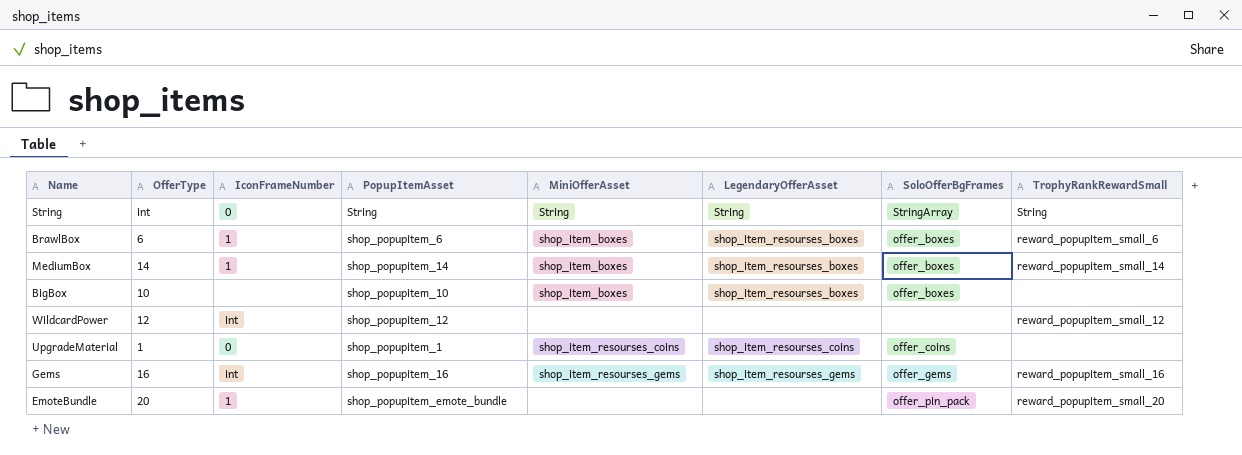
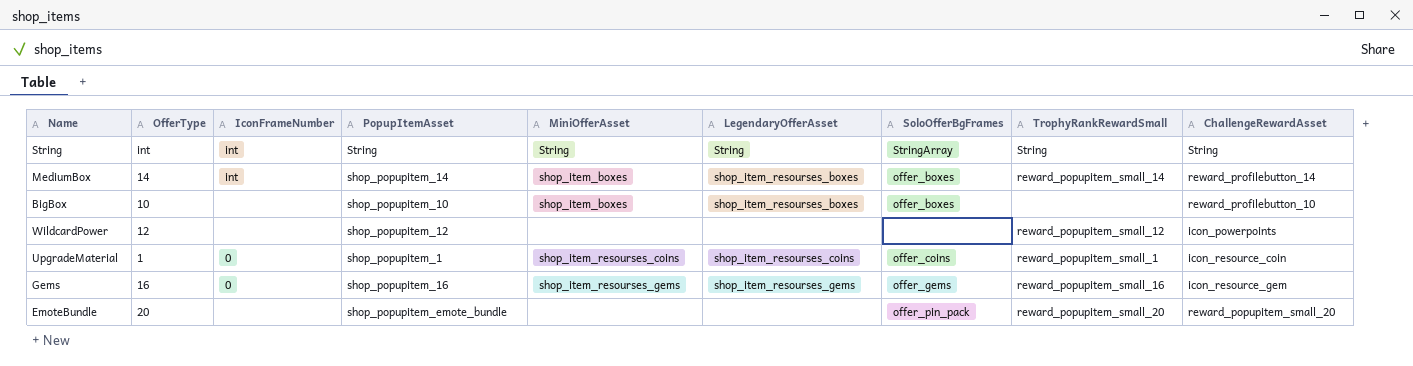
column ChallengeRewardAsset | position: none -> 9
row BrawlBox: 6 | 1 | shop_popupitem_6 | shop_item_boxes | shop_item_resourses_boxes | offer_boxes | reward_popupitem_small_6 -> none
String | IconFrameNumber: 0 -> int
MediumBox | IconFrameNumber: 1 -> int
WildcardPower | IconFrameNumber: int -> none
UpgradeMaterial | TrophyRankRewardSmall: none -> reward_popupitem_small_1
Gems | IconFrameNumber: int -> 0
EmoteBundle | IconFrameNumber: 1 -> none

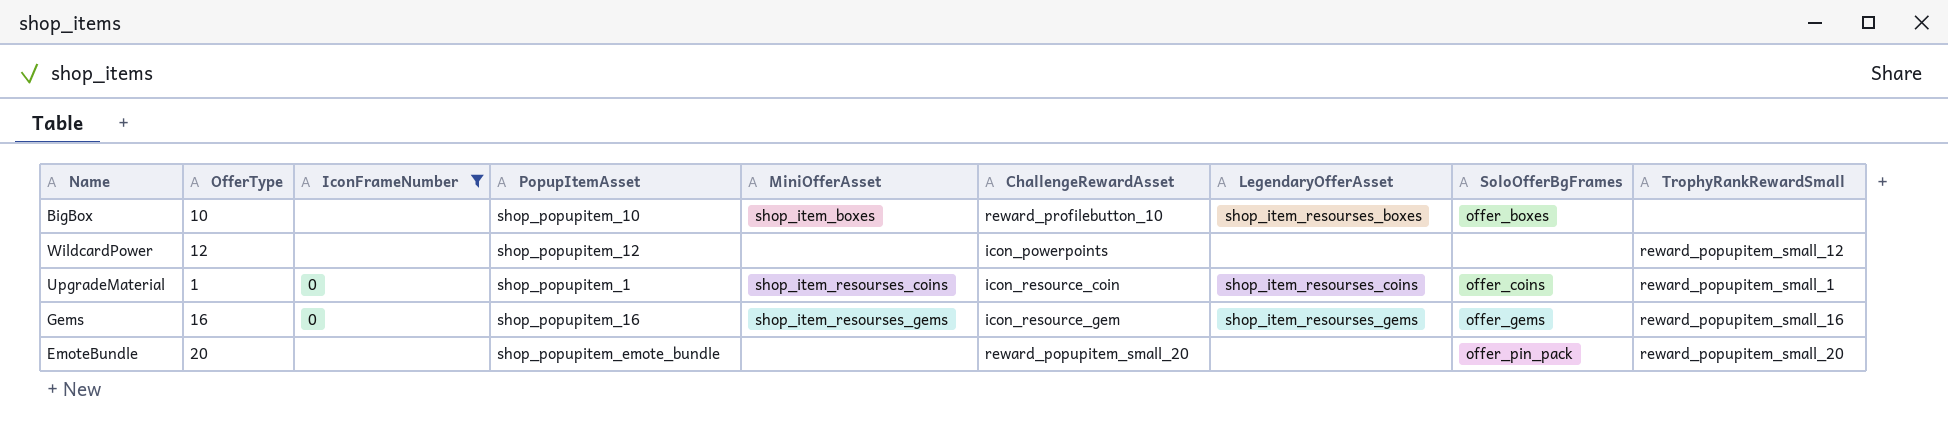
filter: none -> IconFrameNumber != int
column ChallengeRewardAsset | position: 9 -> 6

